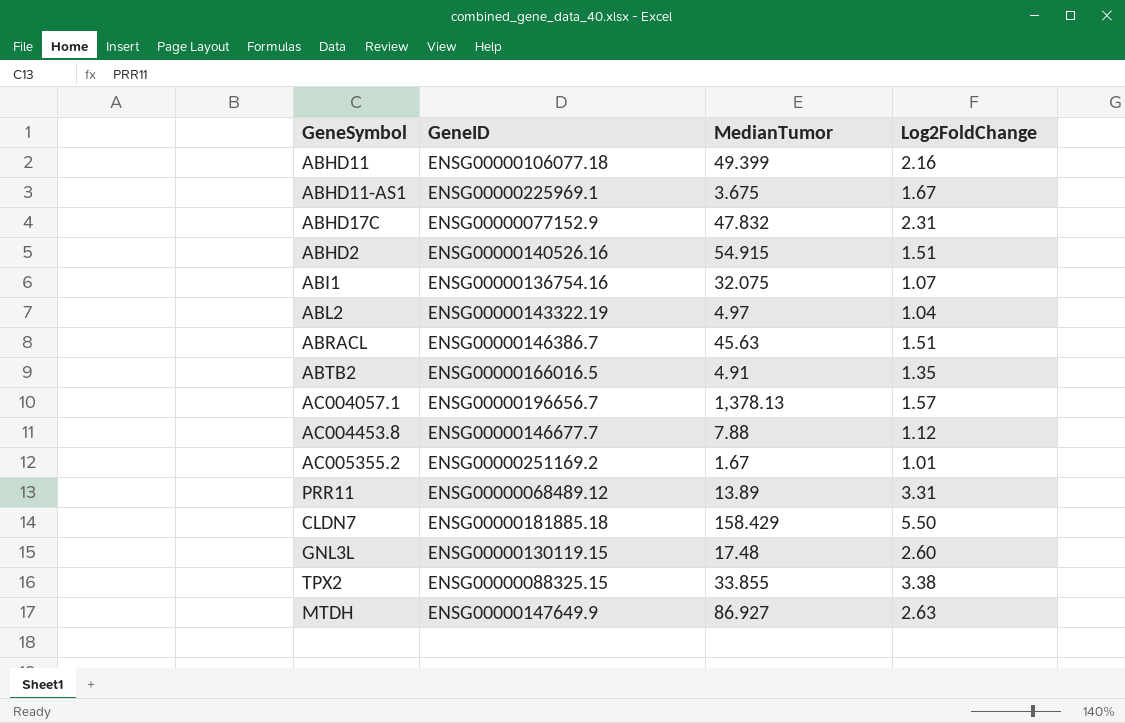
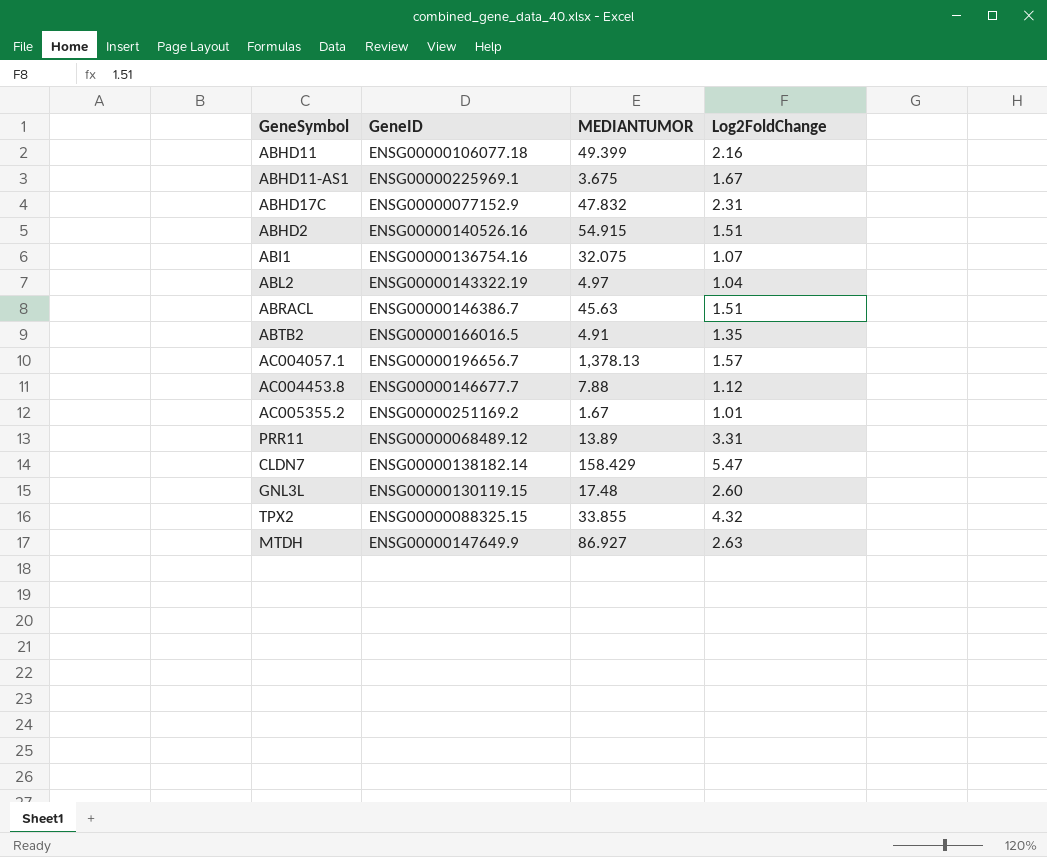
column name: MedianTumor -> MEDIANTUMOR
CLDN7 | GeneID: ENSG00000181885.18 -> ENSG00000138182.14
CLDN7 | Log2FoldChange: 5.50 -> 5.47
TPX2 | Log2FoldChange: 3.38 -> 4.32

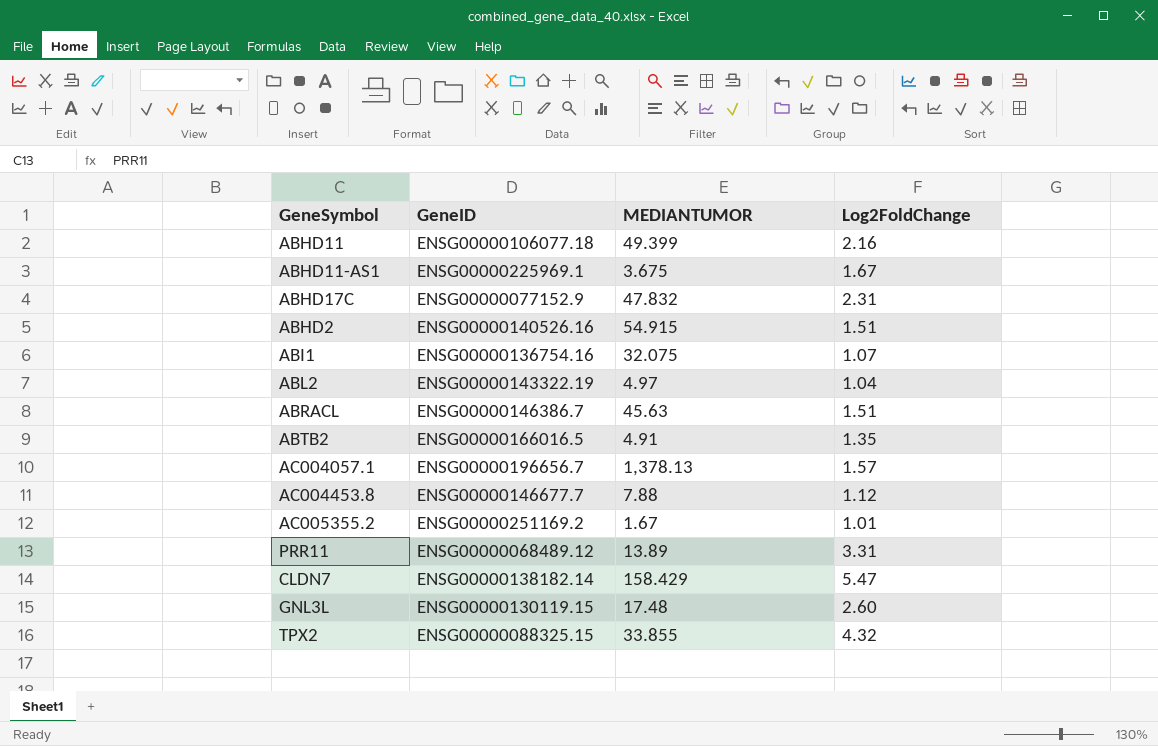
row MTDH: ENSG00000147649.9 | 86.927 | 2.63 -> none

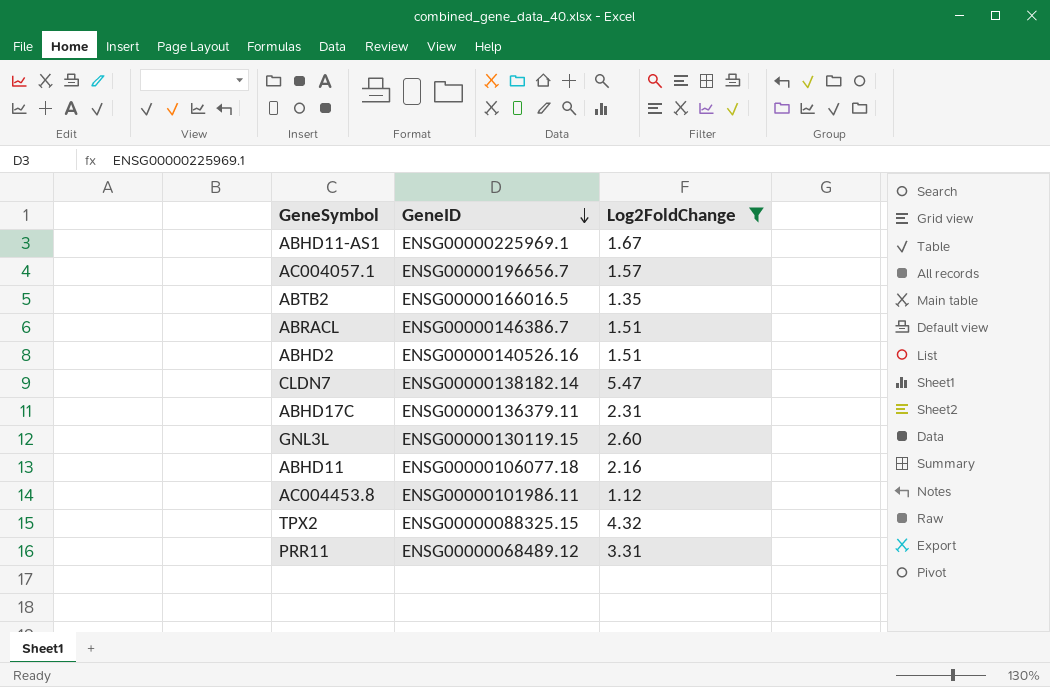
filter: none -> Log2FoldChange >= 1.12
row order: none -> GeneID descending
column MEDIANTUMOR | position: 3 -> none
ABHD17C | GeneID: ENSG00000077152.9 -> ENSG00000136379.11
AC004453.8 | GeneID: ENSG00000146677.7 -> ENSG00000101986.11

